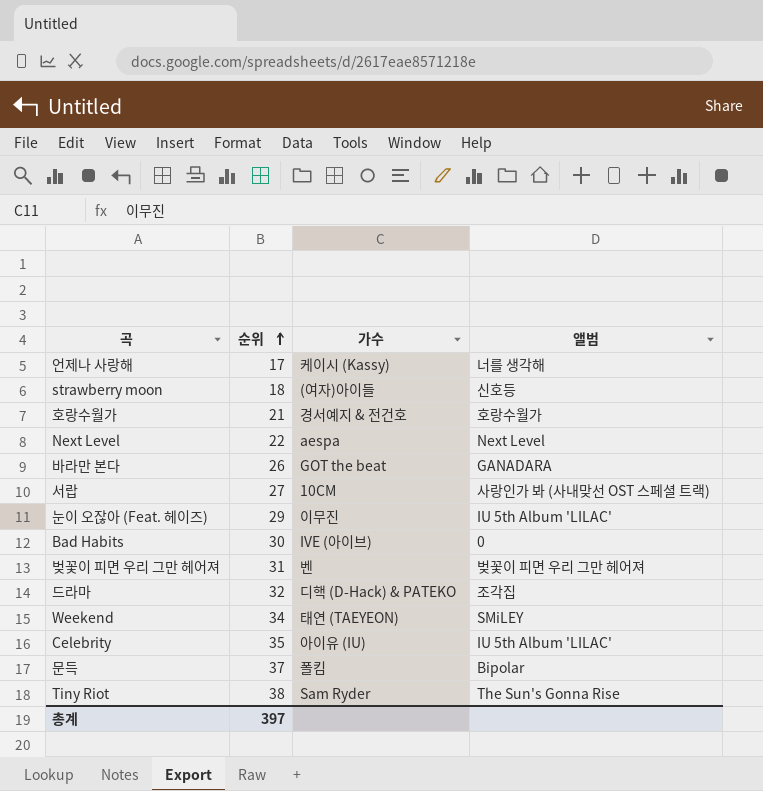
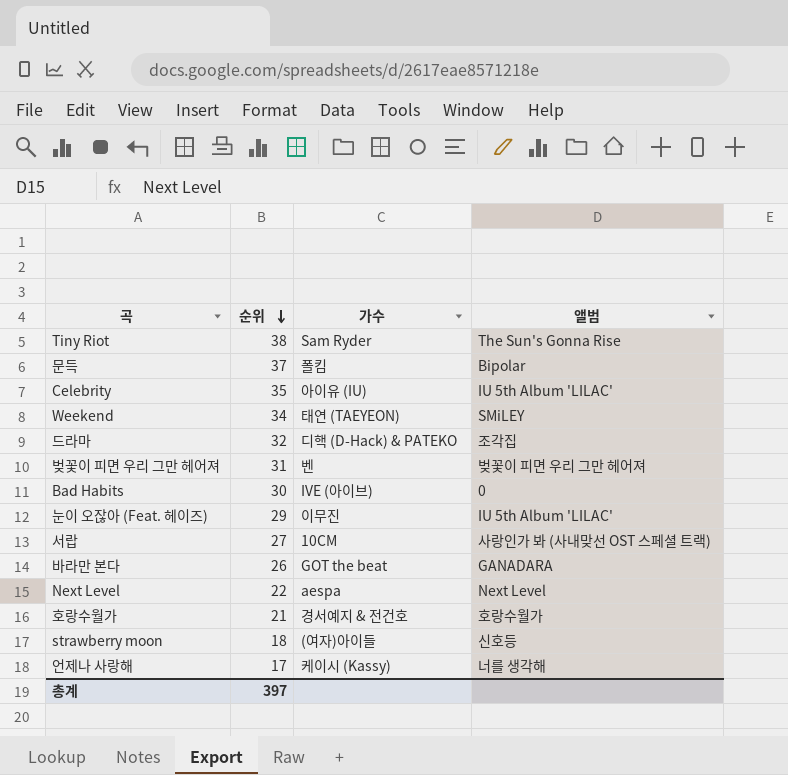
row order: 순위 ascending -> 순위 descending

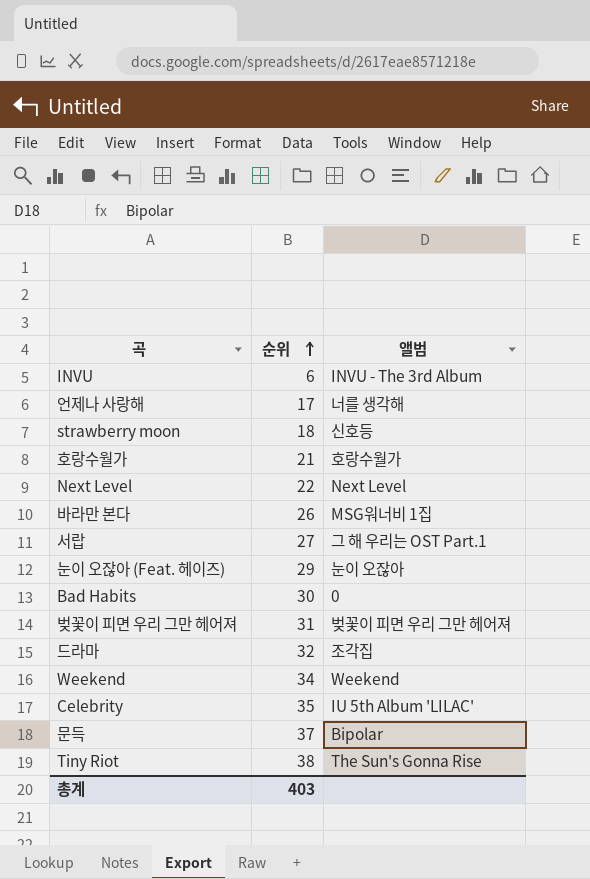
row order: 순위 descending -> 순위 ascending
column 가수 | position: 3 -> none
row INVU: none -> 6 | INVU - The 3rd Album
바라만 본다 | 앨범: GANADARA -> MSG워너비 1집
서랍 | 앨범: 사랑인가 봐 (사내맞선 OST 스페셜 트랙) -> 그 해 우리는 OST Part.1
눈이 오잖아 (Feat. 헤이즈) | 앨범: IU 5th Album 'LILAC' -> 눈이 오잖아
Weekend | 앨범: SMiLEY -> Weekend
총계 | 순위: 397 -> 403

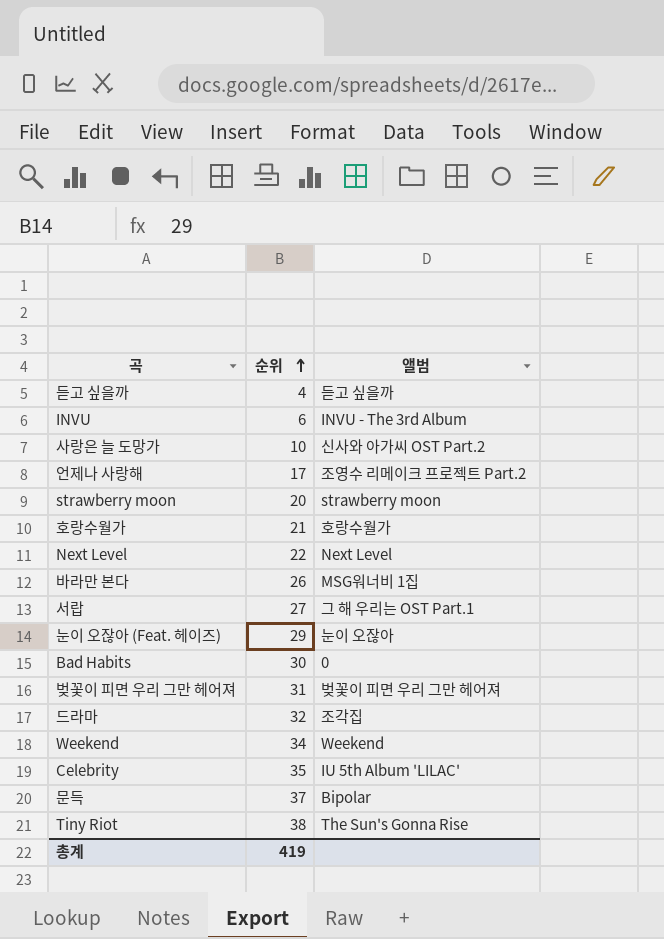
row 듣고 싶을까: none -> 4 | 듣고 싶을까
row 사랑은 늘 도망가: none -> 10 | 신사와 아가씨 OST Part.2
언제나 사랑해 | 앨범: 너를 생각해 -> 조영수 리메이크 프로젝트 Part.2
strawberry moon | 순위: 18 -> 20
strawberry moon | 앨범: 신호등 -> strawberry moon
총계 | 순위: 403 -> 419

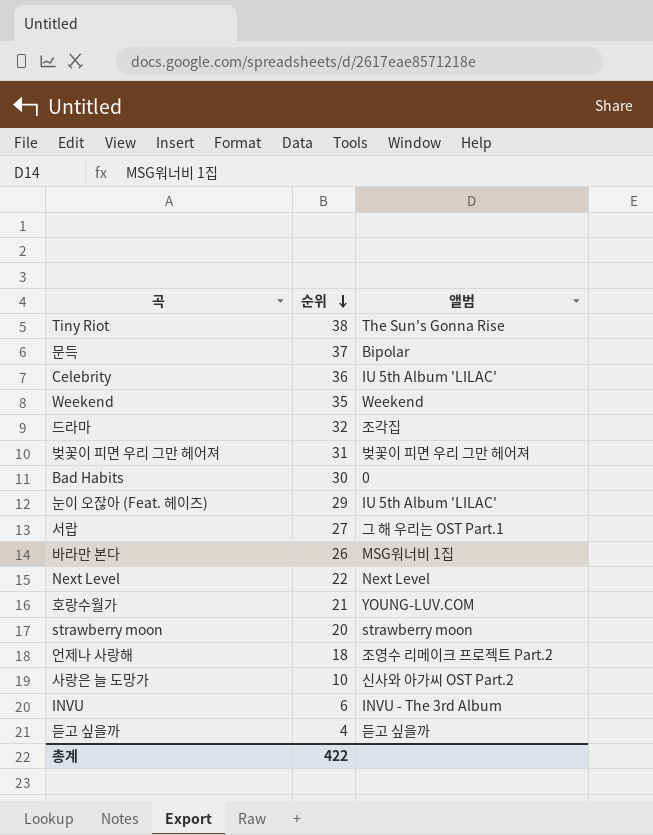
row order: 순위 ascending -> 순위 descending
Celebrity | 순위: 35 -> 36
Weekend | 순위: 34 -> 35
눈이 오잖아 (Feat. 헤이즈) | 앨범: 눈이 오잖아 -> IU 5th Album 'LILAC'
호랑수월가 | 앨범: 호랑수월가 -> YOUNG-LUV.COM
언제나 사랑해 | 순위: 17 -> 18
총계 | 순위: 419 -> 422

